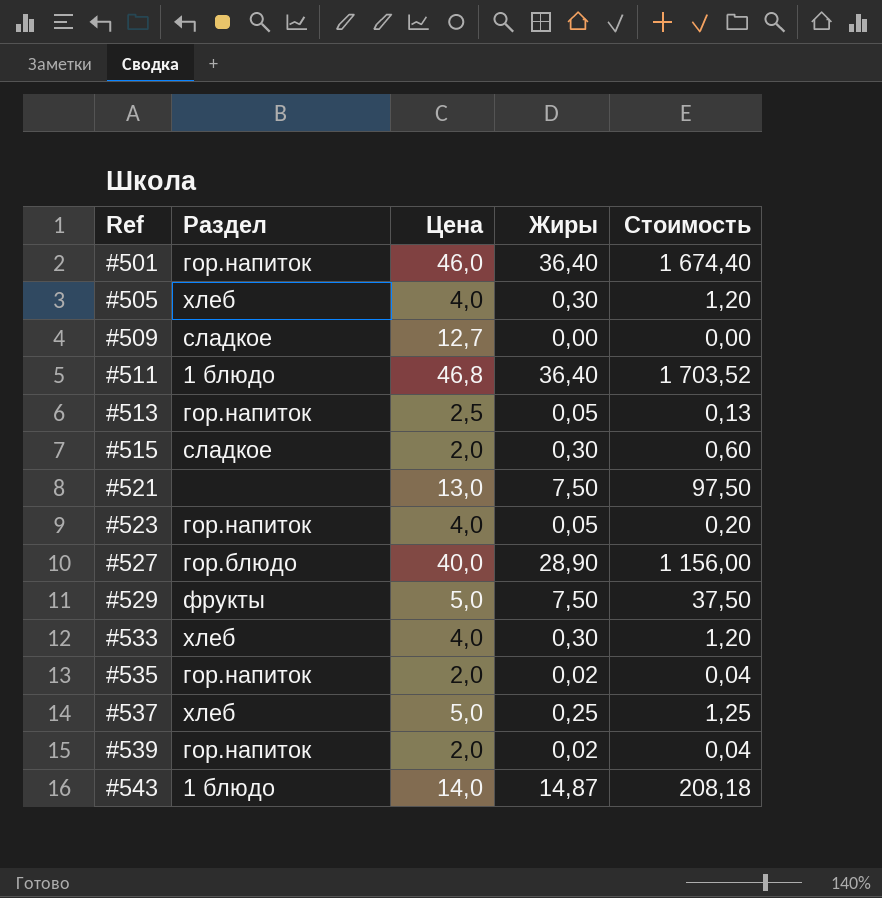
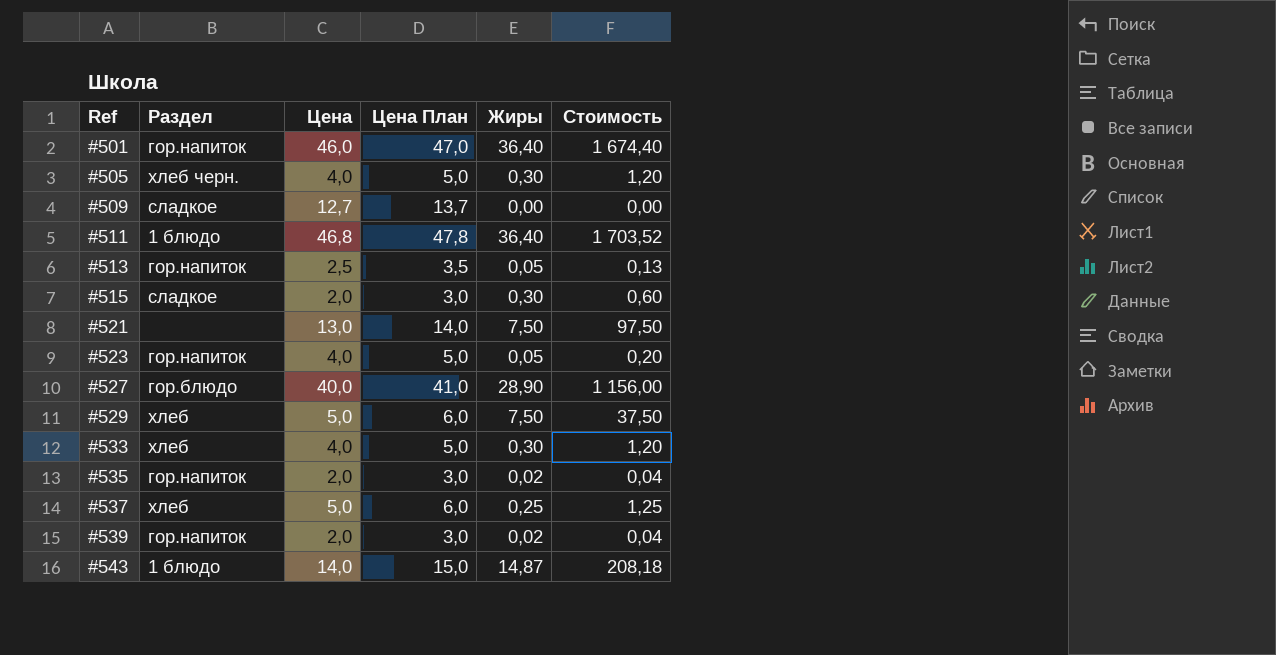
column Цена План | formula: none -> [Цена] + 1
#505 | Раздел: хлеб -> хлеб черн.
#529 | Раздел: фрукты -> хлеб

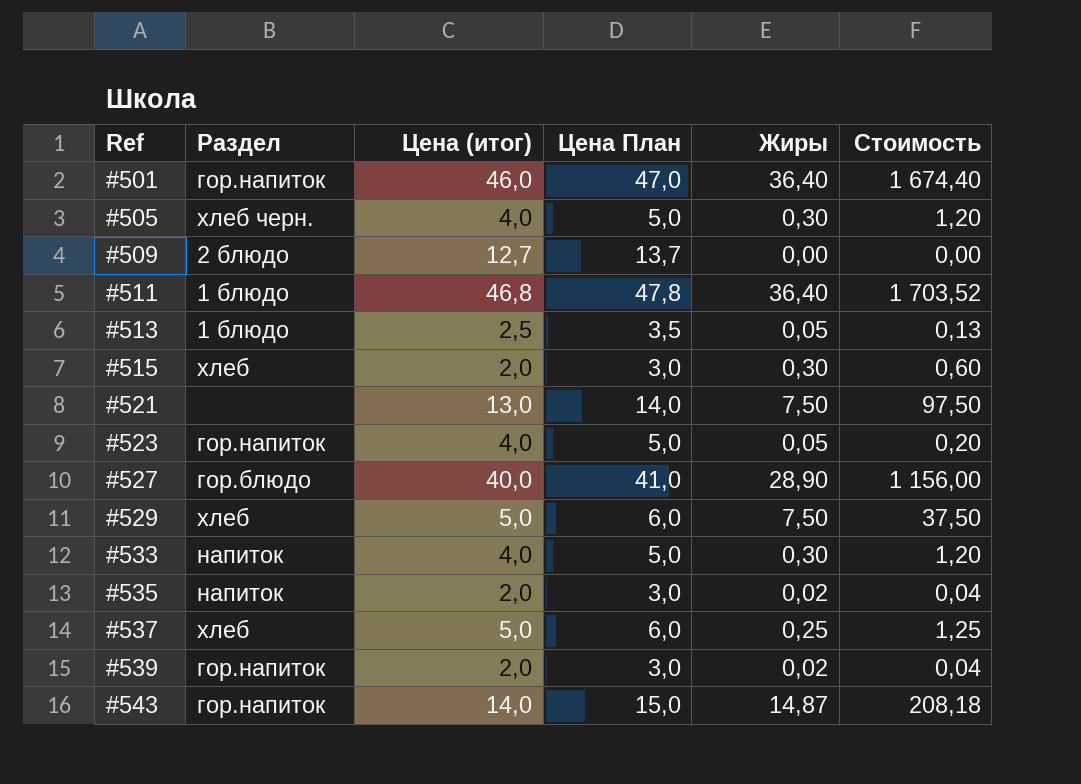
column name: Цена -> Цена (итог)
#509 | Раздел: сладкое -> 2 блюдо
#513 | Раздел: гор.напиток -> 1 блюдо
#515 | Раздел: сладкое -> хлеб
#533 | Раздел: хлеб -> напиток
#535 | Раздел: гор.напиток -> напиток
#543 | Раздел: 1 блюдо -> гор.напиток

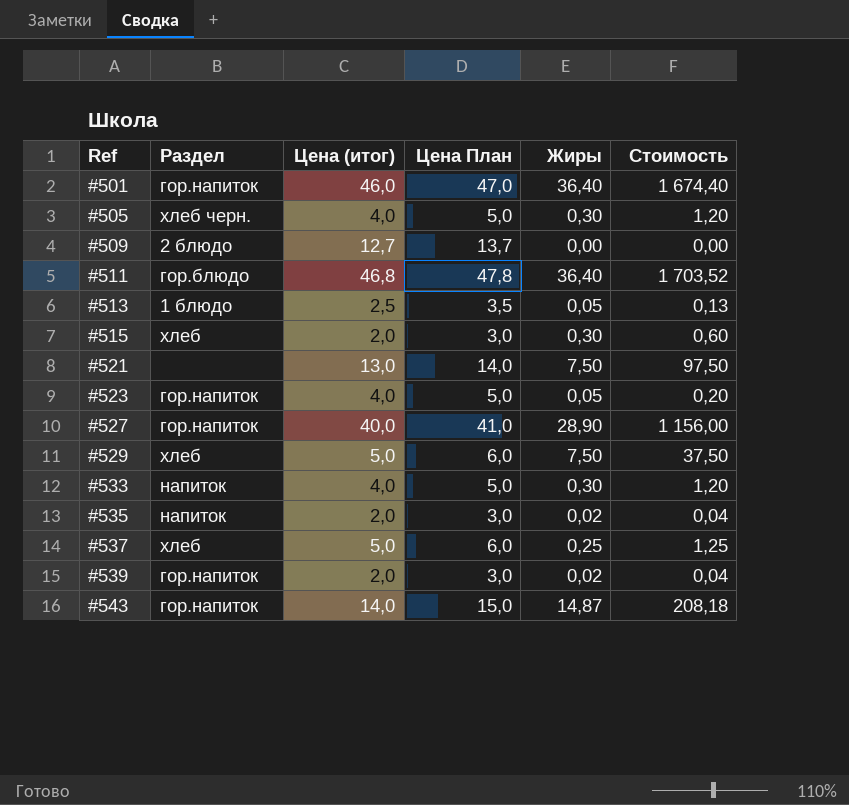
#511 | Раздел: 1 блюдо -> гор.блюдо
#527 | Раздел: гор.блюдо -> гор.напиток

